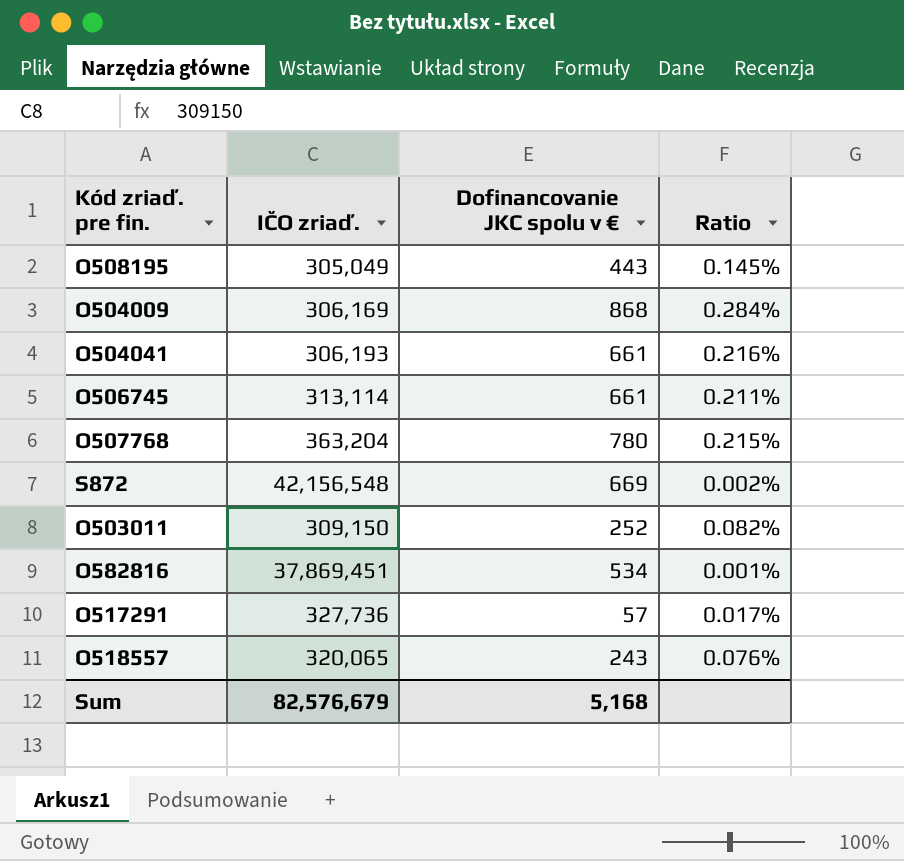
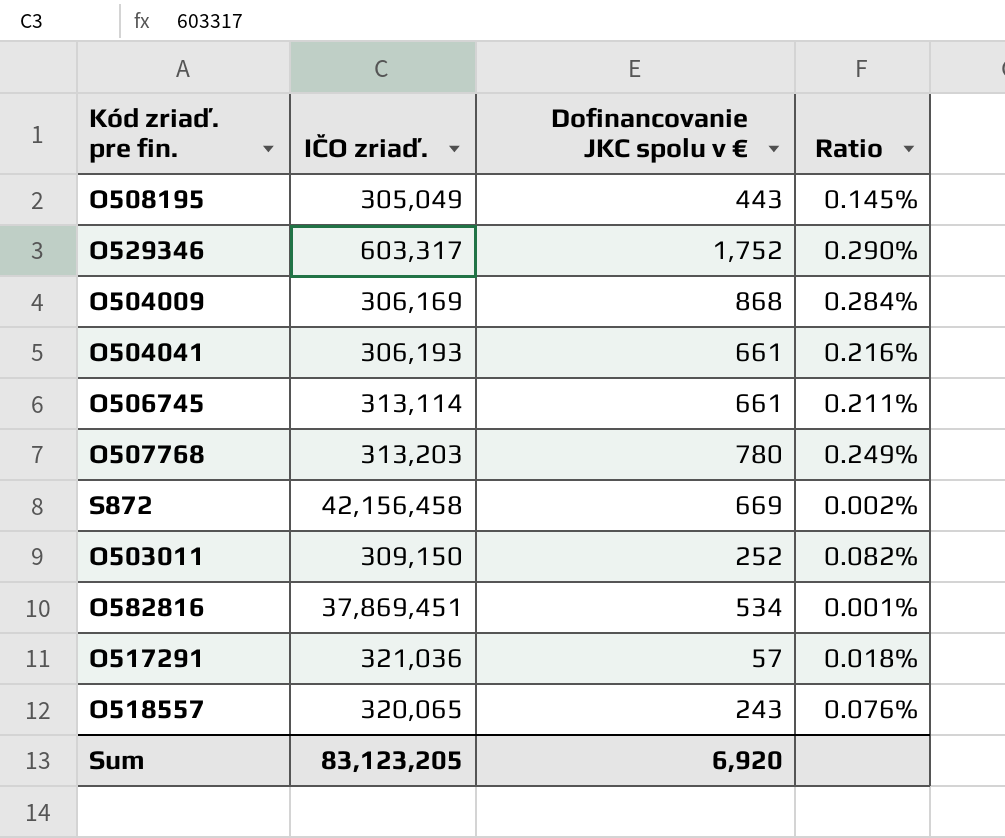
row O529346: none -> 603,317 | 1,752 | 0.290%
O507768 | IČO zriaď.: 363,204 -> 313,203
O507768 | Ratio: 0.215% -> 0.249%
S872 | IČO zriaď.: 42,156,548 -> 42,156,458
O517291 | IČO zriaď.: 327,736 -> 321,036
O517291 | Ratio: 0.017% -> 0.018%
Sum | IČO zriaď.: 82,576,679 -> 83,123,205
Sum | Dofinancovanie JKC spolu v €: 5,168 -> 6,920

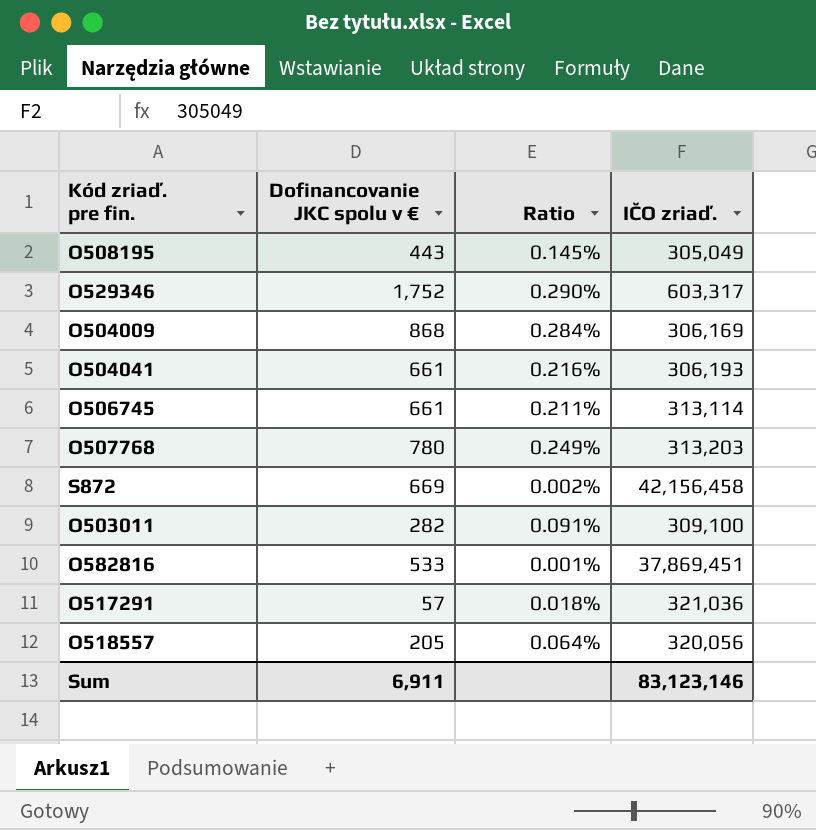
column IČO zriaď. | position: 2 -> 4
O503011 | Dofinancovanie JKC spolu v €: 252 -> 282
O503011 | Ratio: 0.082% -> 0.091%
O503011 | IČO zriaď.: 309,150 -> 309,100
O582816 | Dofinancovanie JKC spolu v €: 534 -> 533
O518557 | Dofinancovanie JKC spolu v €: 243 -> 205
O518557 | Ratio: 0.076% -> 0.064%
O518557 | IČO zriaď.: 320,065 -> 320,056
Sum | Dofinancovanie JKC spolu v €: 6,920 -> 6,911
Sum | IČO zriaď.: 83,123,205 -> 83,123,146

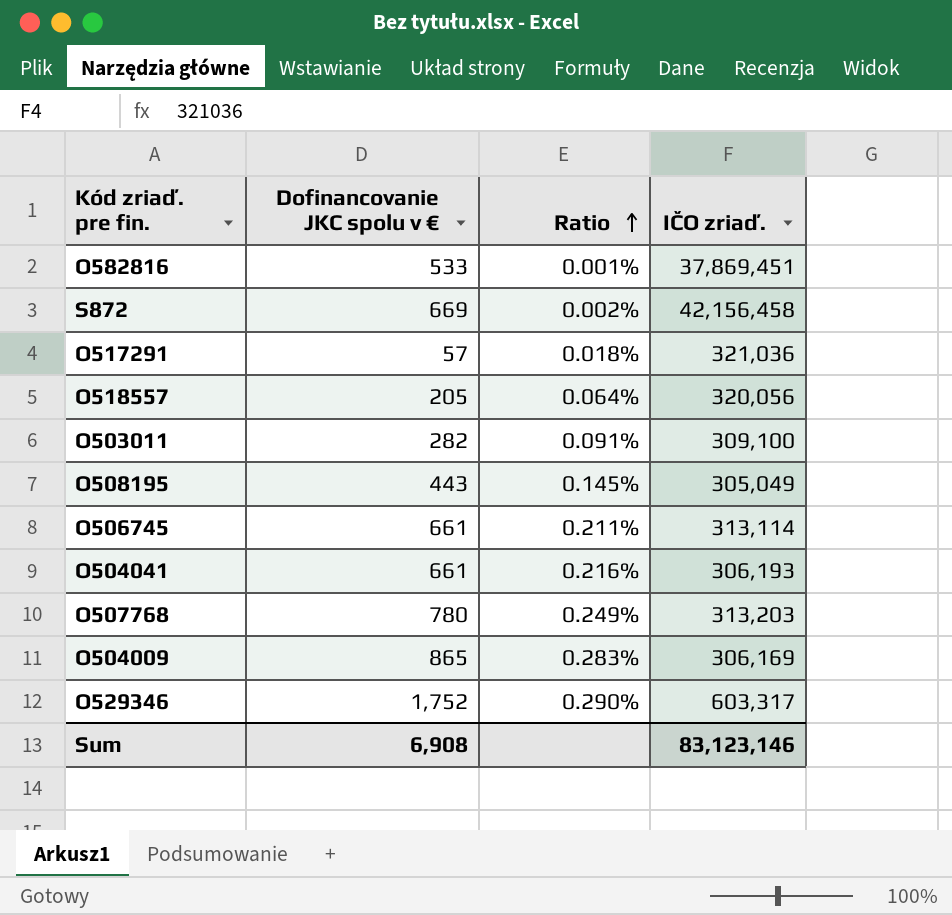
row order: none -> Ratio ascending
O504009 | Dofinancovanie JKC spolu v €: 868 -> 865
O504009 | Ratio: 0.284% -> 0.283%
Sum | Dofinancovanie JKC spolu v €: 6,911 -> 6,908

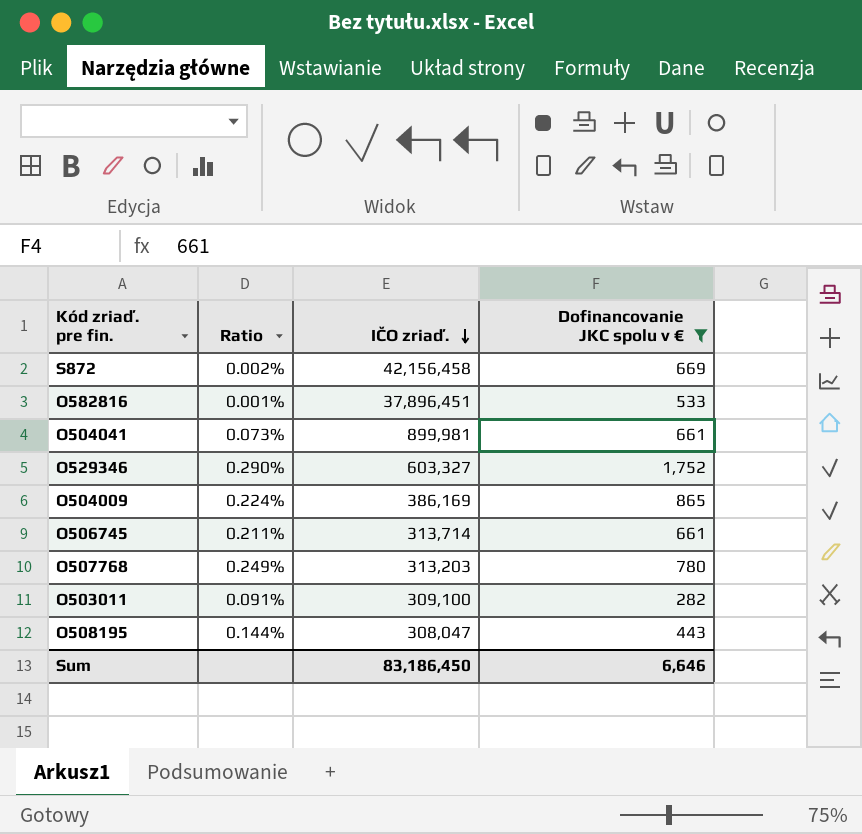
filter: none -> Dofinancovanie JKC spolu v € >= 282
row order: Ratio ascending -> IČO zriaď. descending
column Dofinancovanie JKC spolu v € | position: 2 -> 4
O582816 | IČO zriaď.: 37,869,451 -> 37,896,451
O504041 | Ratio: 0.216% -> 0.073%
O504041 | IČO zriaď.: 306,193 -> 899,981
O529346 | IČO zriaď.: 603,317 -> 603,327
O504009 | Ratio: 0.283% -> 0.224%
O504009 | IČO zriaď.: 306,169 -> 386,169
O506745 | IČO zriaď.: 313,114 -> 313,714
O508195 | Ratio: 0.145% -> 0.144%
O508195 | IČO zriaď.: 305,049 -> 308,047
Sum | IČO zriaď.: 83,123,146 -> 83,186,450
Sum | Dofinancovanie JKC spolu v €: 6,908 -> 6,646

